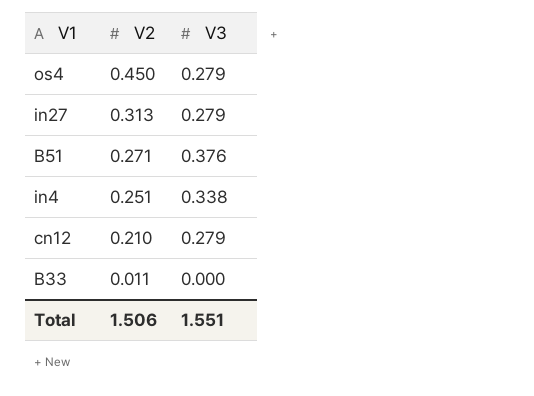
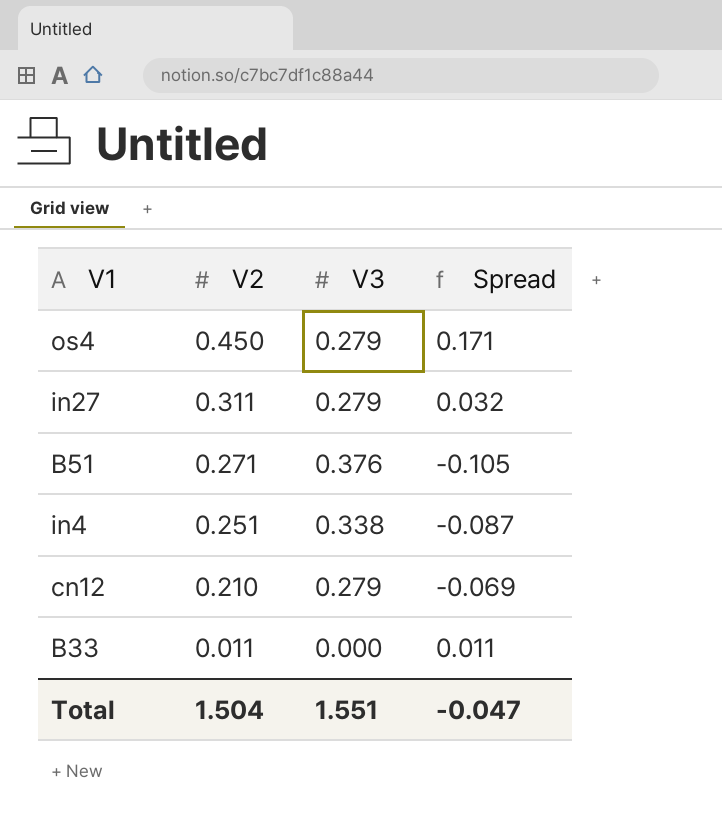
column Spread | formula: none -> [V2] - [V3]
in27 | V2: 0.313 -> 0.311
Total | V2: 1.506 -> 1.504

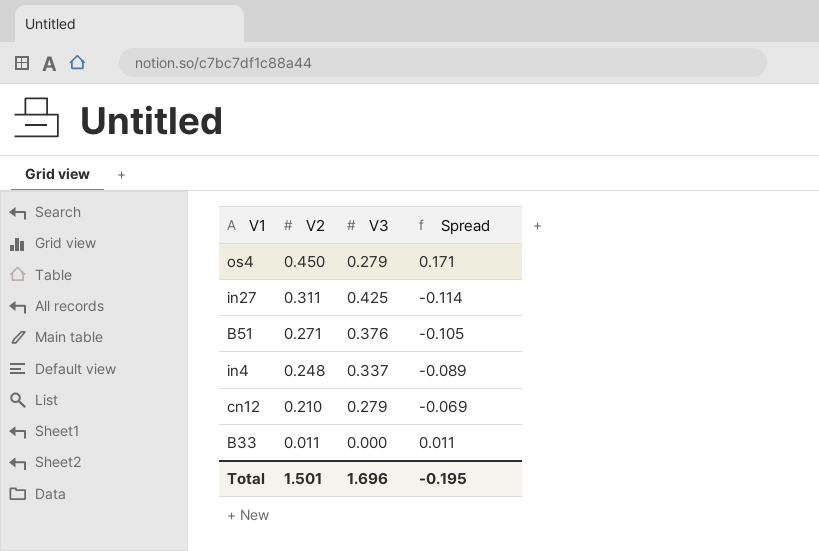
in27 | V3: 0.279 -> 0.425
in27 | Spread: 0.032 -> -0.114
in4 | V2: 0.251 -> 0.248
in4 | V3: 0.338 -> 0.337
in4 | Spread: -0.087 -> -0.089
Total | V2: 1.504 -> 1.501
Total | V3: 1.551 -> 1.696
Total | Spread: -0.047 -> -0.195

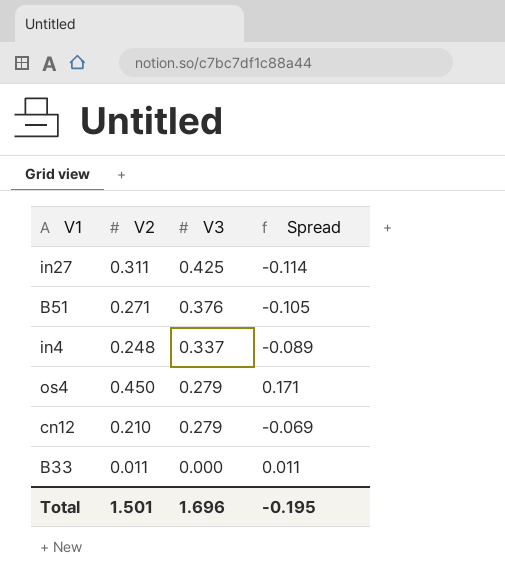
row order: V2 descending -> V3 descending

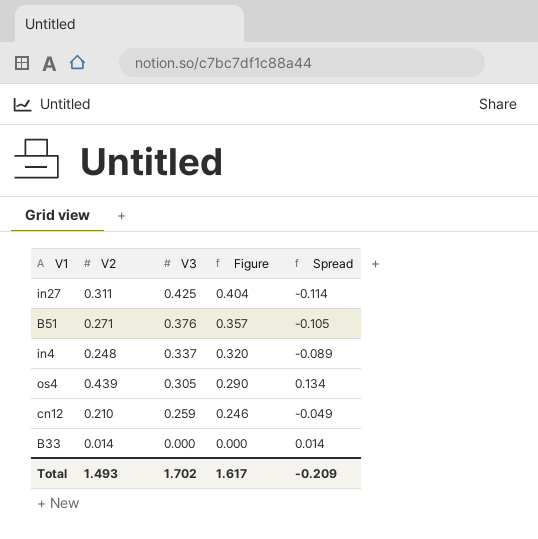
column Figure | formula: none -> [V3] * 0.95
os4 | V2: 0.450 -> 0.439
os4 | V3: 0.279 -> 0.305
os4 | Spread: 0.171 -> 0.134
cn12 | V3: 0.279 -> 0.259
cn12 | Spread: -0.069 -> -0.049
B33 | V2: 0.011 -> 0.014
B33 | Spread: 0.011 -> 0.014
Total | V2: 1.501 -> 1.493
Total | V3: 1.696 -> 1.702
Total | Spread: -0.195 -> -0.209

